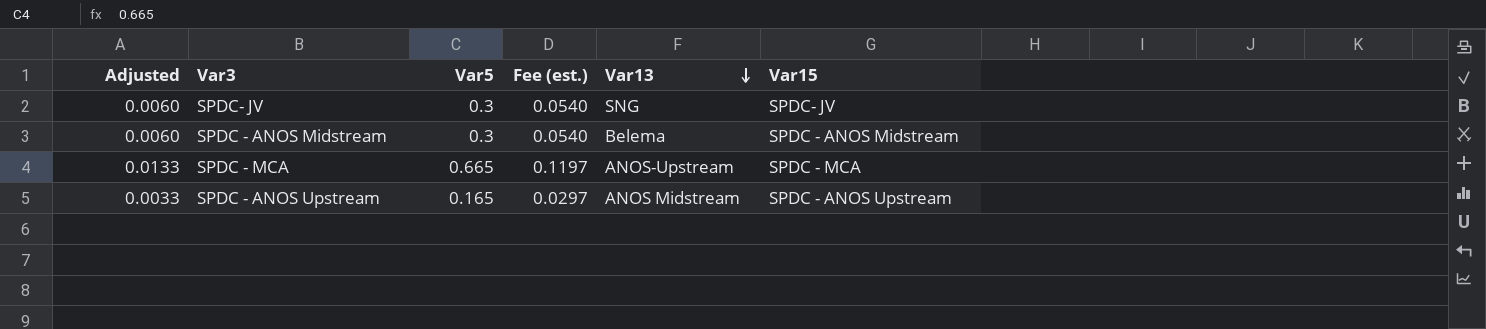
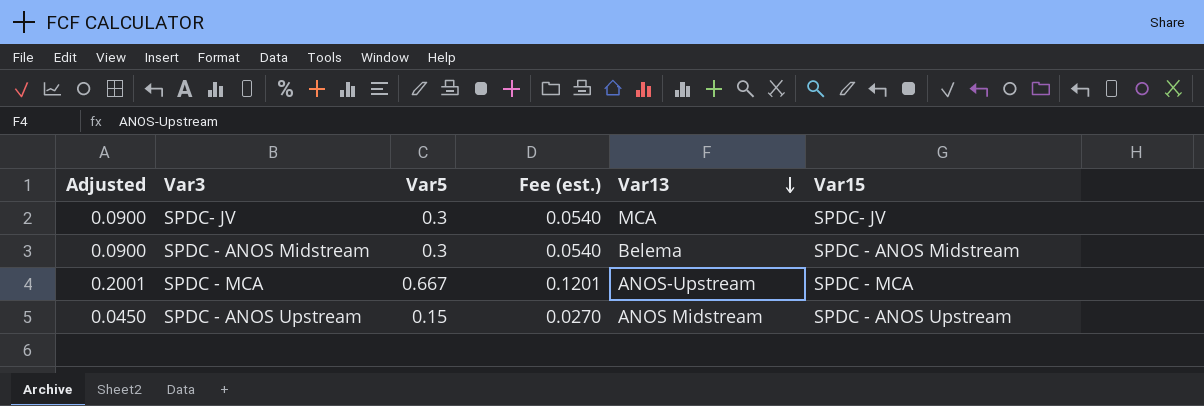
column Adjusted | formula: [Var5] * 0.02 -> [Var5] * 0.3
SPDC- JV | Var13: SNG -> MCA
SPDC - MCA | Var5: 0.665 -> 0.667
SPDC - MCA | Fee (est.): 0.1197 -> 0.1201
SPDC - ANOS Upstream | Var5: 0.165 -> 0.15
SPDC - ANOS Upstream | Fee (est.): 0.0297 -> 0.0270

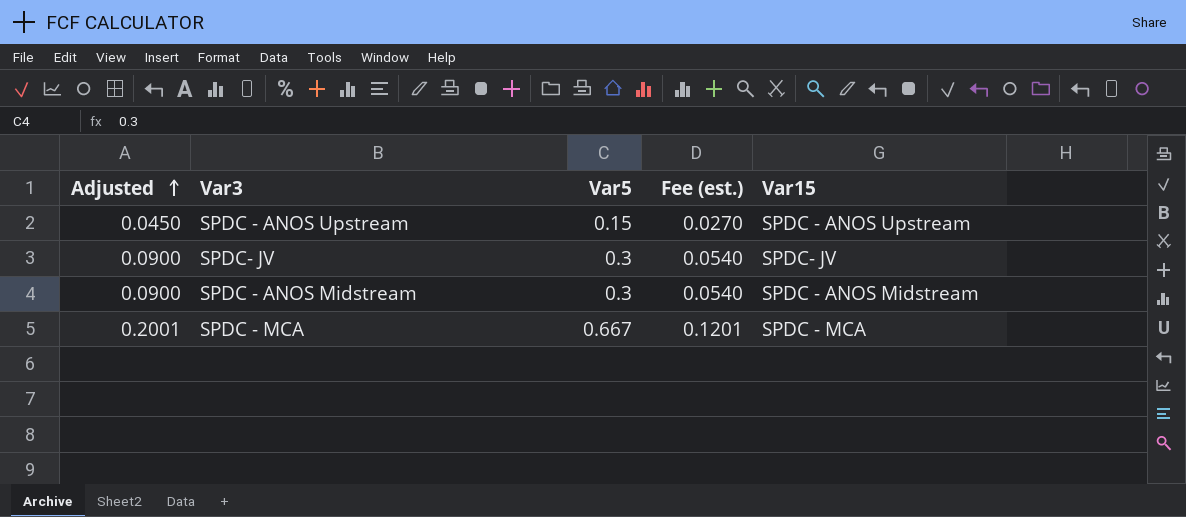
row order: Var13 descending -> Adjusted ascending
column Var13 | position: 5 -> none

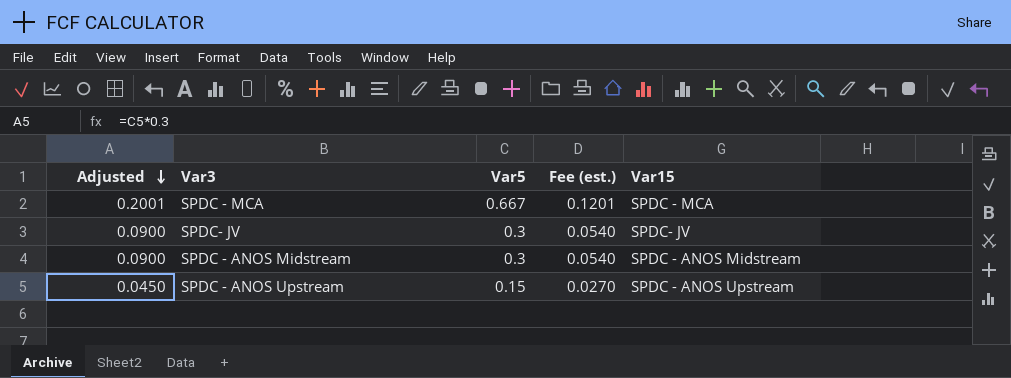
row order: Adjusted ascending -> Adjusted descending

